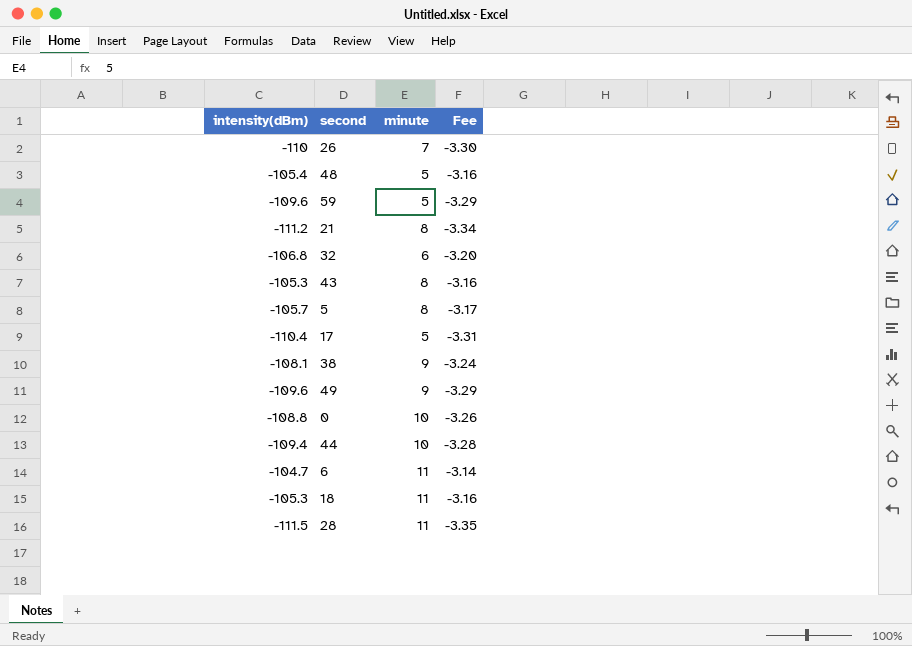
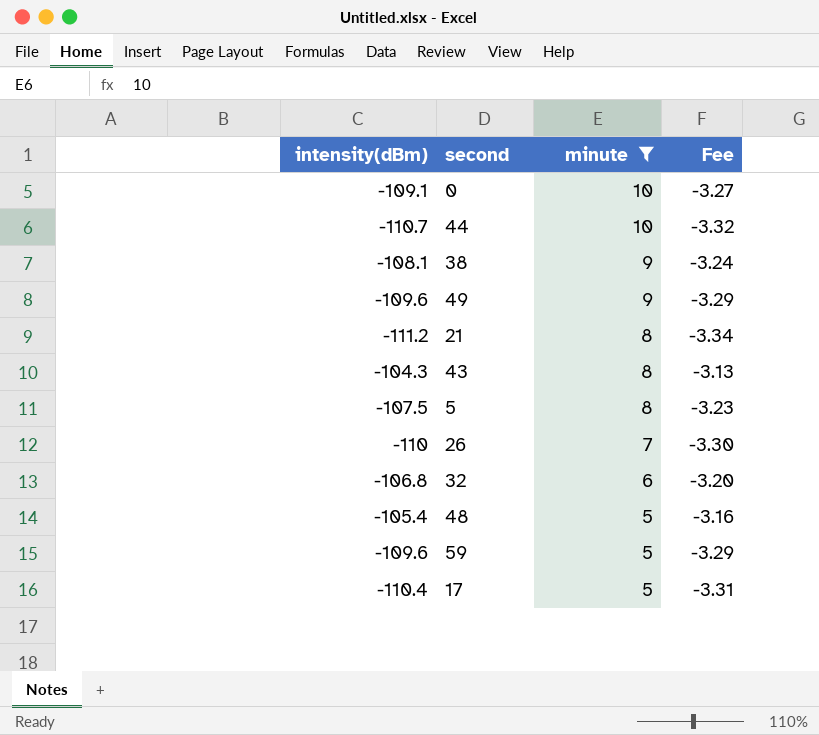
filter: none -> minute != 11
row order: none -> minute descending
0 | intensity(dBm): -108.8 -> -109.1
0 | Fee: -3.26 -> -3.27
44 | intensity(dBm): -109.4 -> -110.7
44 | Fee: -3.28 -> -3.32
43 | intensity(dBm): -105.3 -> -104.3
43 | Fee: -3.16 -> -3.13
5 | intensity(dBm): -105.7 -> -107.5
5 | Fee: -3.17 -> -3.23

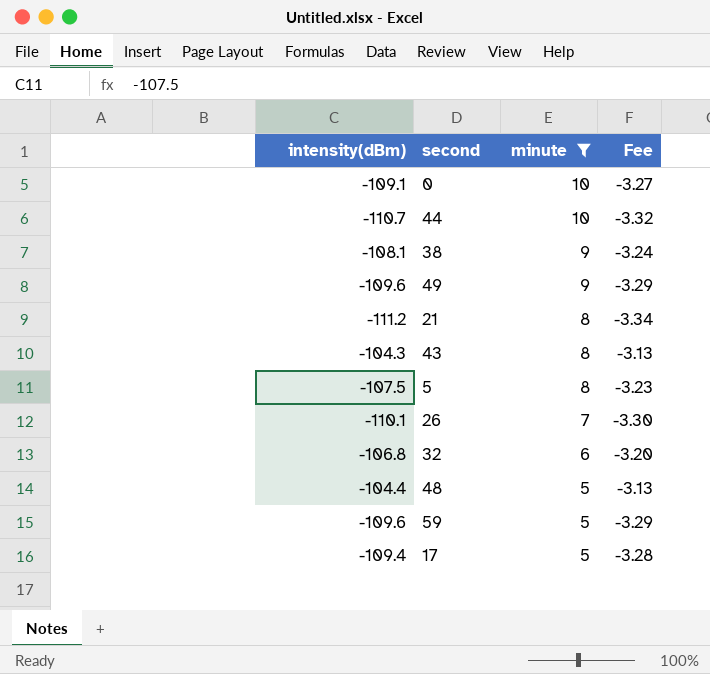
26 | intensity(dBm): -110 -> -110.1
48 | intensity(dBm): -105.4 -> -104.4
48 | Fee: -3.16 -> -3.13
17 | intensity(dBm): -110.4 -> -109.4
17 | Fee: -3.31 -> -3.28

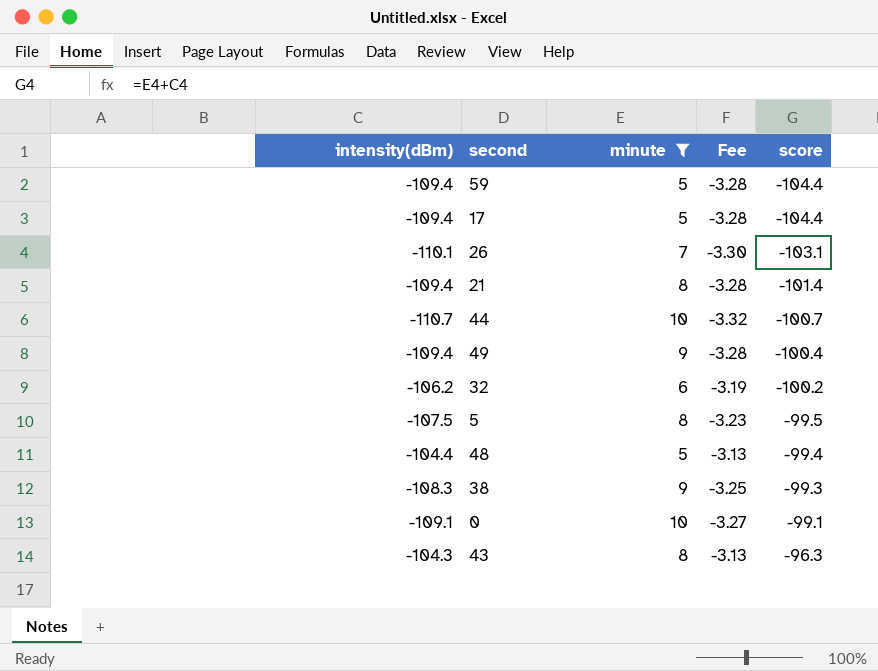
row order: minute descending -> score ascending
column score | formula: none -> [intensity(dBm)] + [minute]
59 | intensity(dBm): -109.6 -> -109.4
59 | Fee: -3.29 -> -3.28
21 | intensity(dBm): -111.2 -> -109.4
21 | Fee: -3.34 -> -3.28
49 | intensity(dBm): -109.6 -> -109.4
49 | Fee: -3.29 -> -3.28
32 | intensity(dBm): -106.8 -> -106.2
32 | Fee: -3.20 -> -3.19
38 | intensity(dBm): -108.1 -> -108.3
38 | Fee: -3.24 -> -3.25

